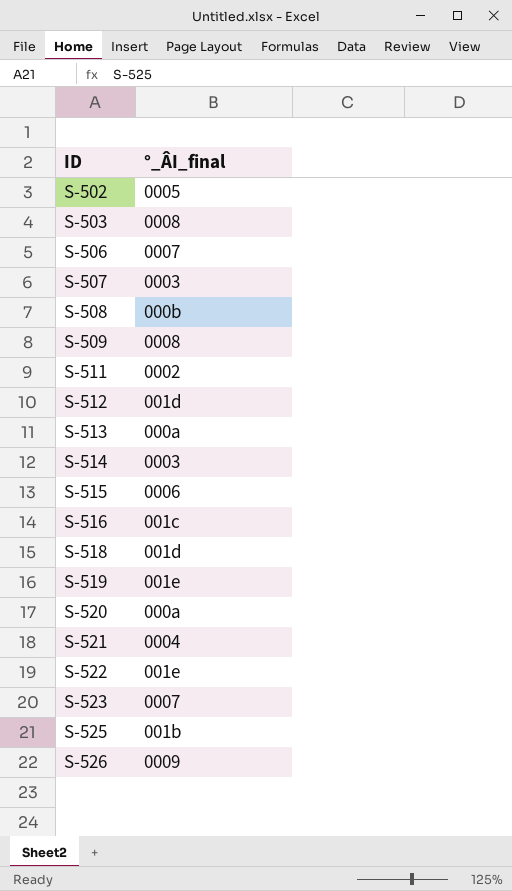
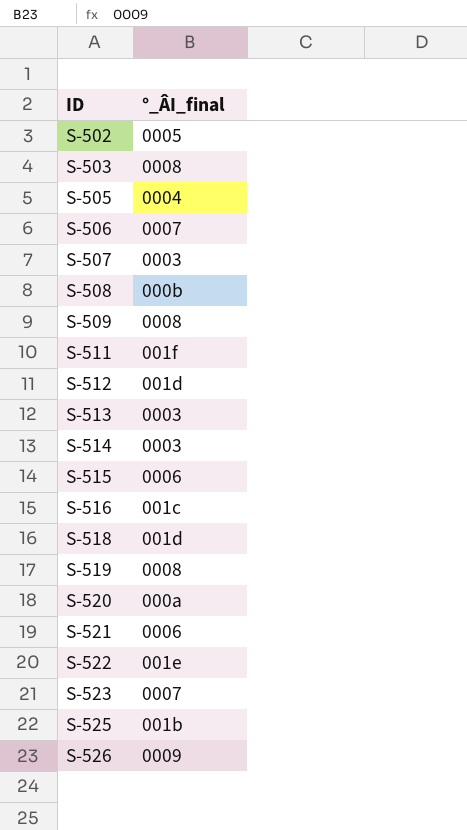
row S-505: none -> 0004
S-511 | °_ÂI_final: 0002 -> 001f
S-513 | °_ÂI_final: 000a -> 0003
S-519 | °_ÂI_final: 001e -> 0008
S-521 | °_ÂI_final: 0004 -> 0006

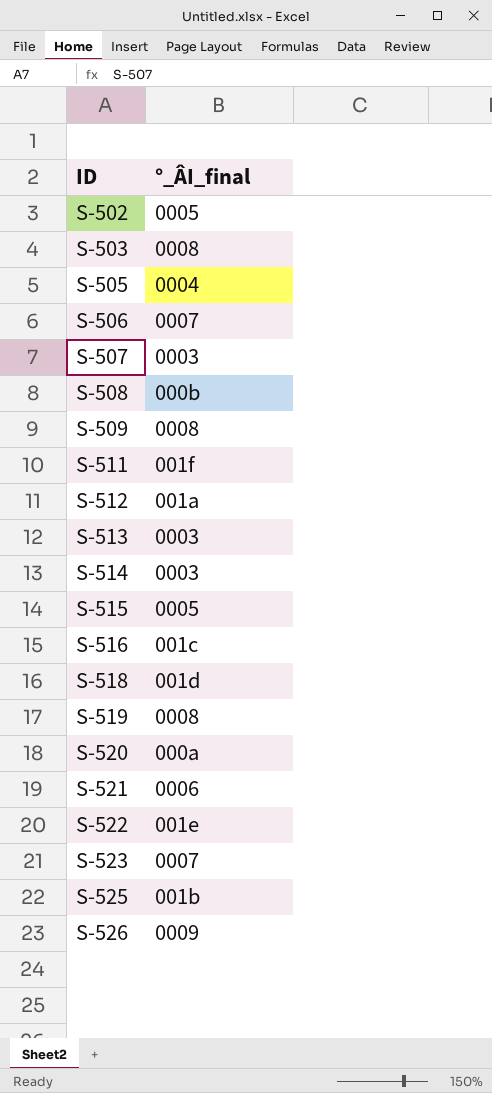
S-512 | °_ÂI_final: 001d -> 001a
S-515 | °_ÂI_final: 0006 -> 0005

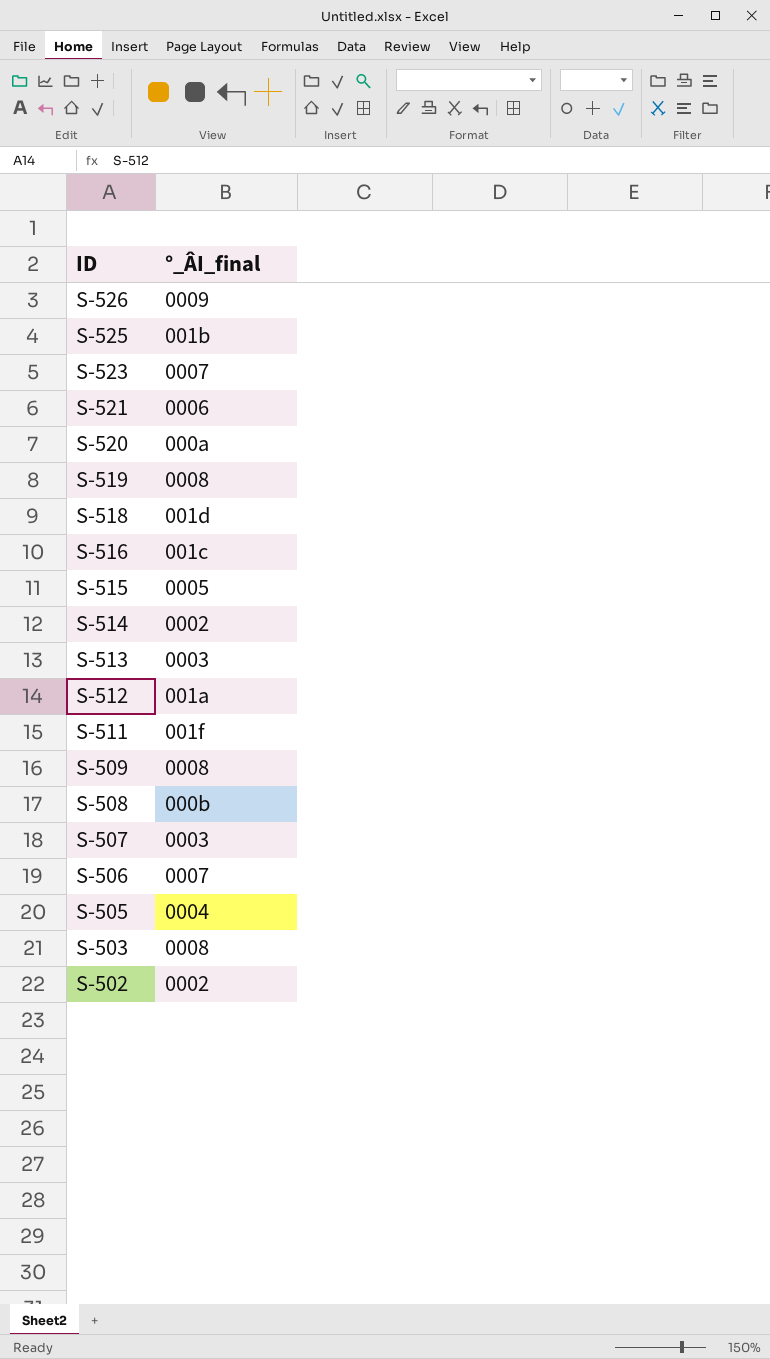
row order: ID ascending -> ID descending
row S-522: 001e -> none
S-514 | °_ÂI_final: 0003 -> 0002
S-502 | °_ÂI_final: 0005 -> 0002

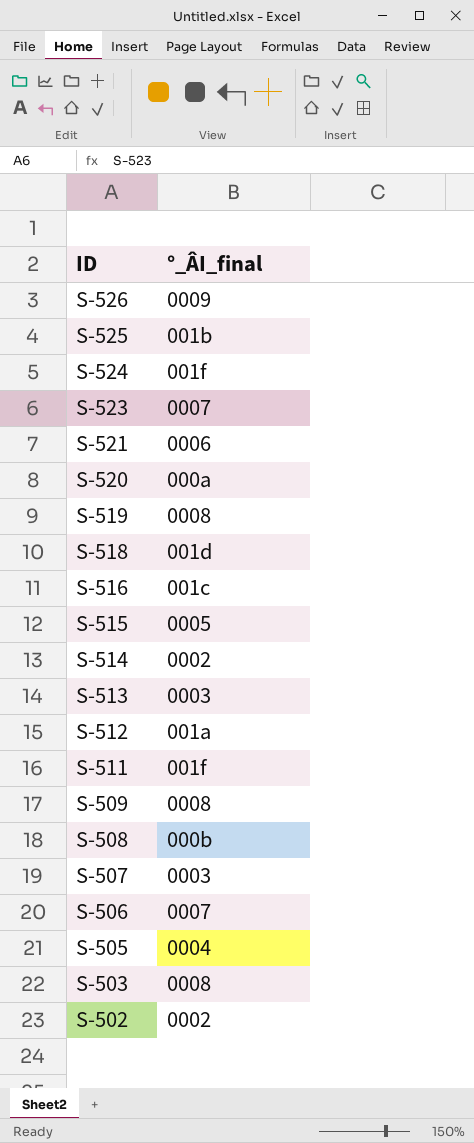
row S-524: none -> 001f

